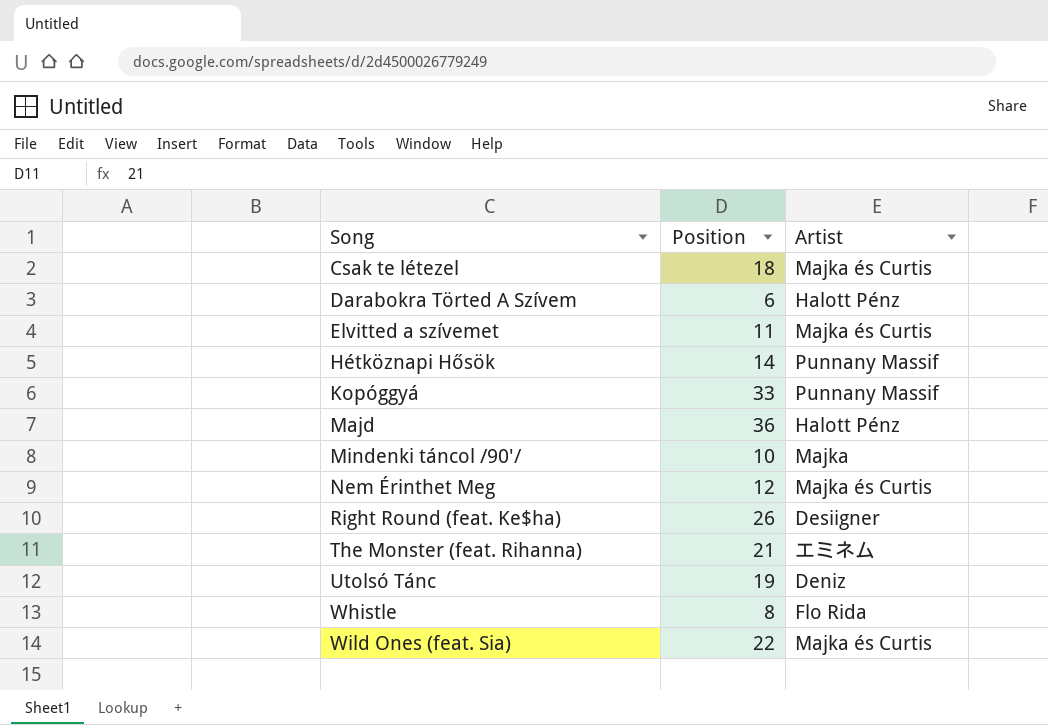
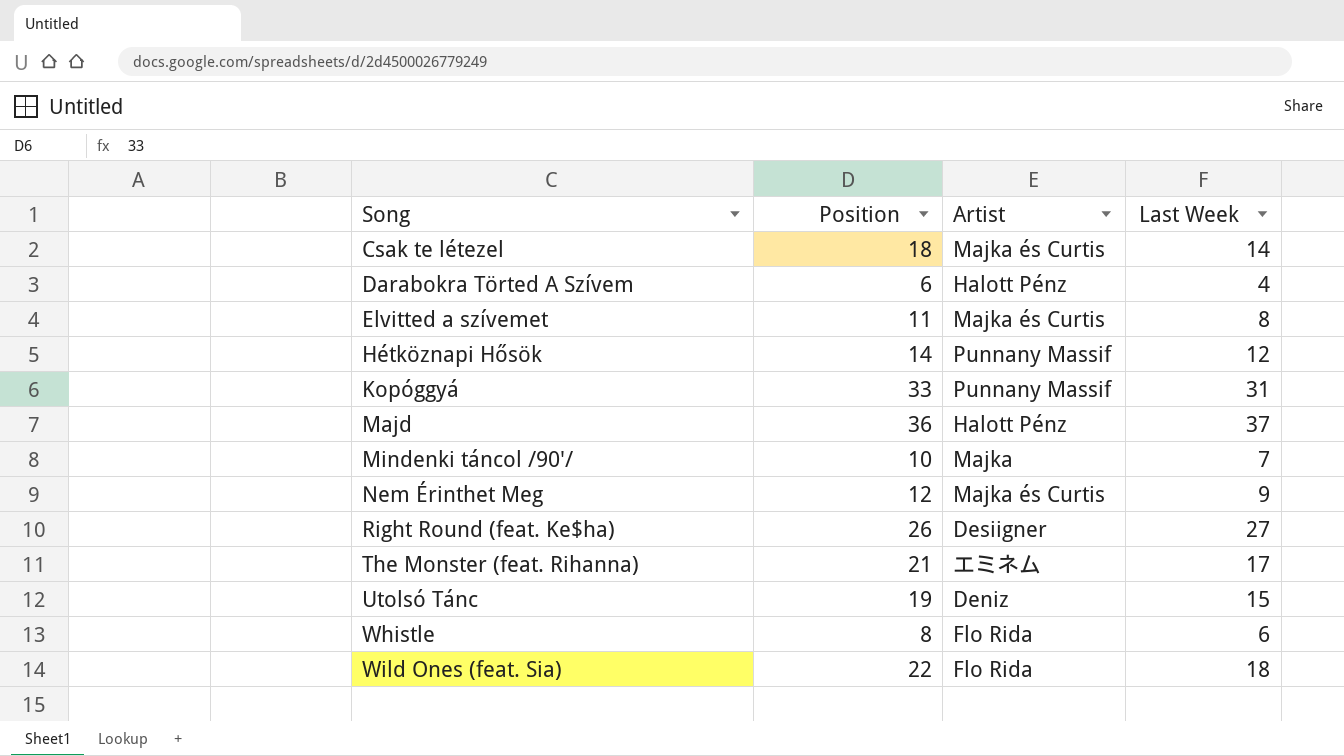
column Last Week | position: none -> 4
Wild Ones (feat. Sia) | Artist: Majka és Curtis -> Flo Rida

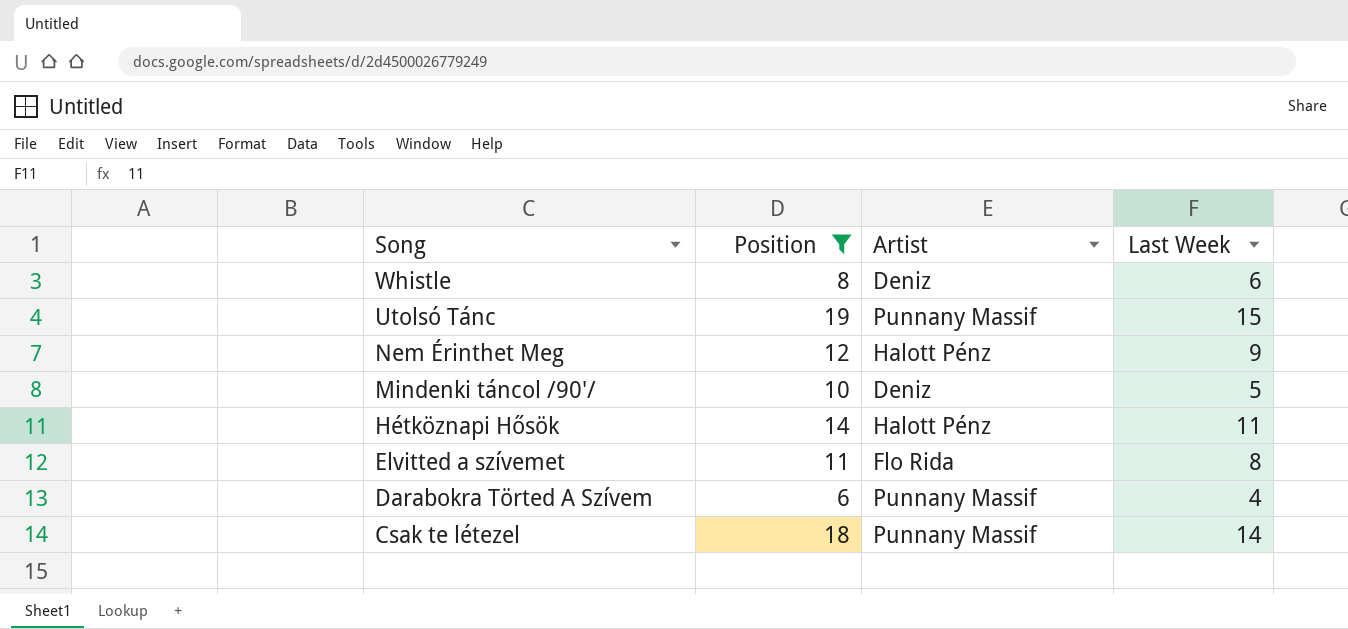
filter: none -> Position <= 19
row order: Song ascending -> Song descending
Whistle | Artist: Flo Rida -> Deniz
Utolsó Tánc | Artist: Deniz -> Punnany Massif
Nem Érinthet Meg | Artist: Majka és Curtis -> Halott Pénz
Mindenki táncol /90'/ | Artist: Majka -> Deniz
Mindenki táncol /90'/ | Last Week: 7 -> 5
Hétköznapi Hősök | Artist: Punnany Massif -> Halott Pénz
Hétköznapi Hősök | Last Week: 12 -> 11
Elvitted a szívemet | Artist: Majka és Curtis -> Flo Rida
Darabokra Törted A Szívem | Artist: Halott Pénz -> Punnany Massif
Csak te létezel | Artist: Majka és Curtis -> Punnany Massif

